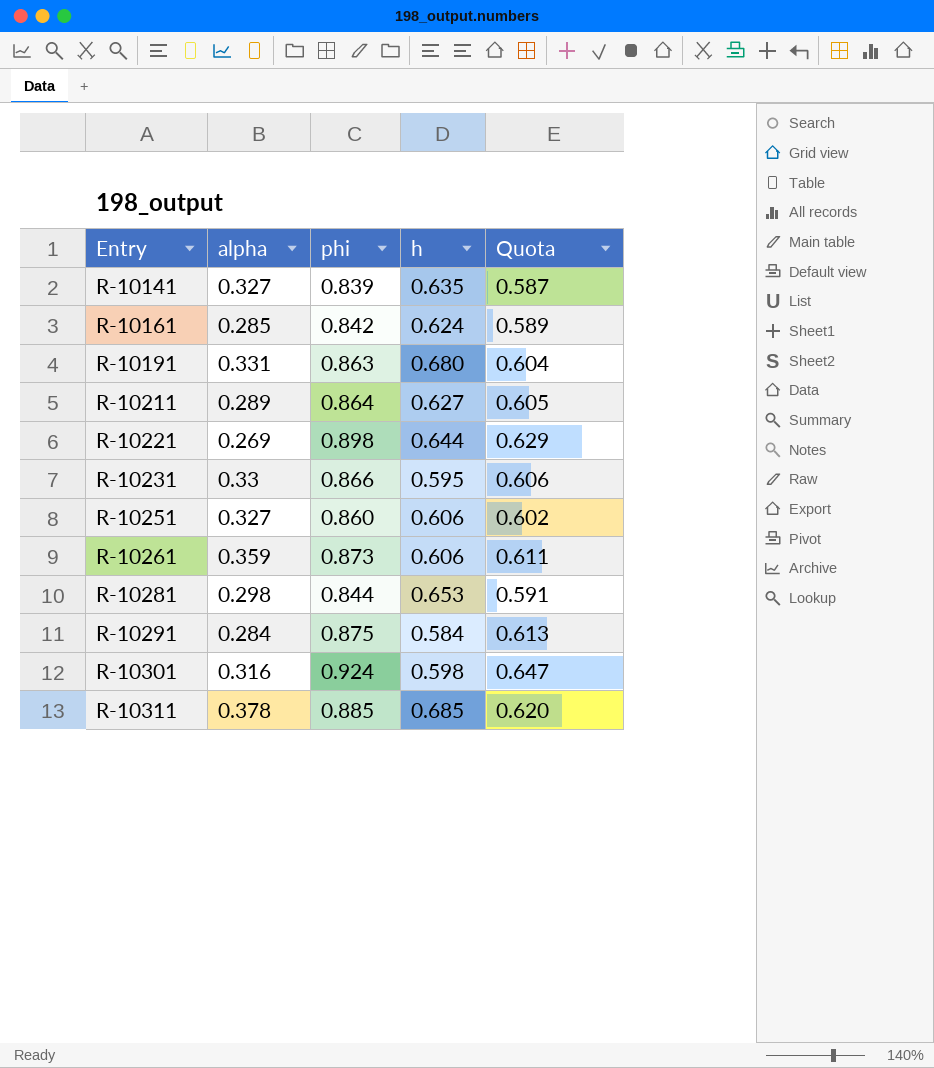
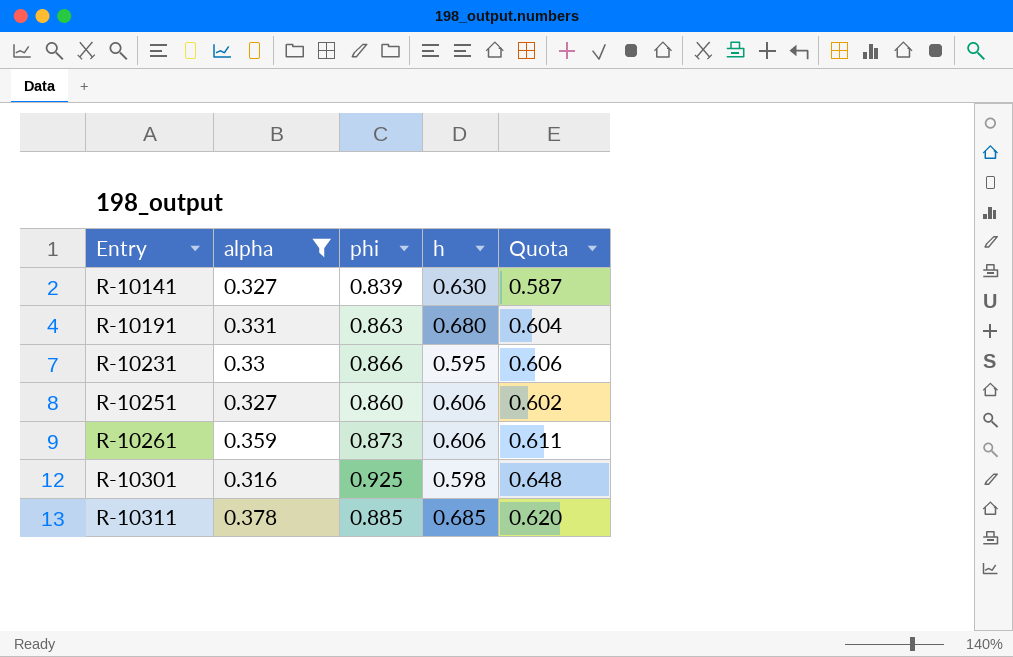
filter: none -> alpha >= 0.316
R-10141 | h: 0.635 -> 0.630
R-10301 | phi: 0.924 -> 0.925
R-10301 | Quota: 0.647 -> 0.648

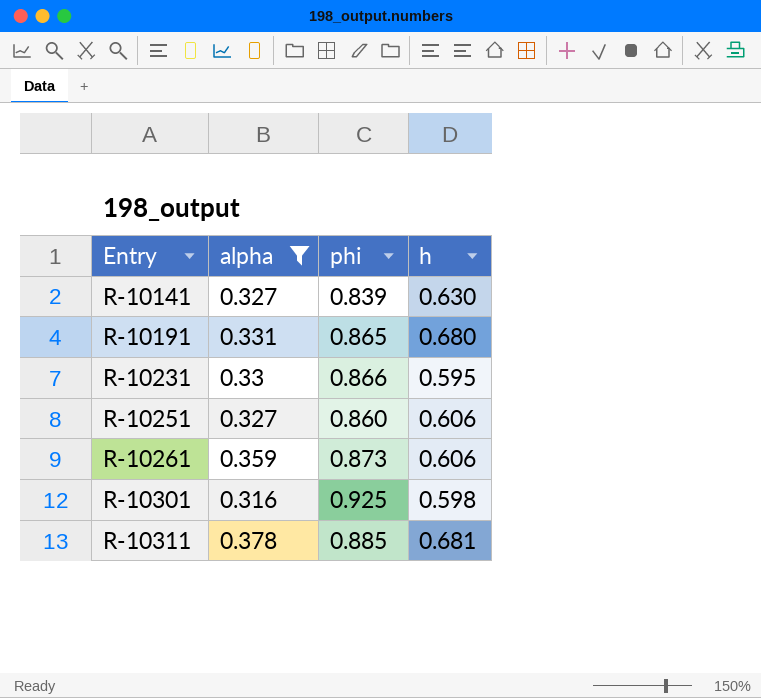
column Quota | formula: [phi] * 0.7 -> none
R-10191 | phi: 0.863 -> 0.865
R-10311 | h: 0.685 -> 0.681

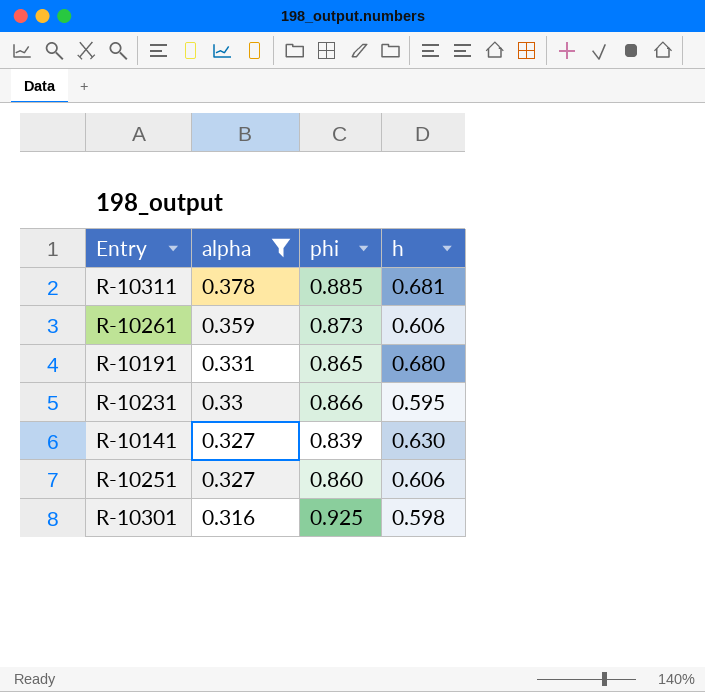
row order: Entry ascending -> alpha descending

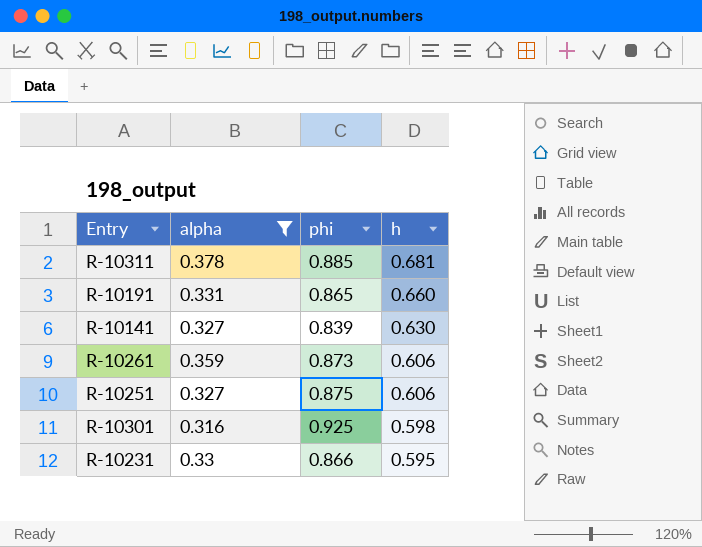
row order: alpha descending -> h descending
R-10191 | h: 0.680 -> 0.660
R-10251 | phi: 0.860 -> 0.875

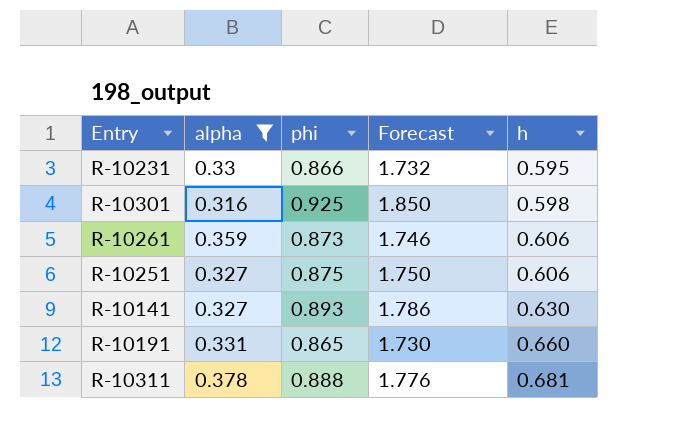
row order: h descending -> h ascending
column Forecast | formula: none -> [phi] * 2
R-10141 | phi: 0.839 -> 0.893
R-10311 | phi: 0.885 -> 0.888

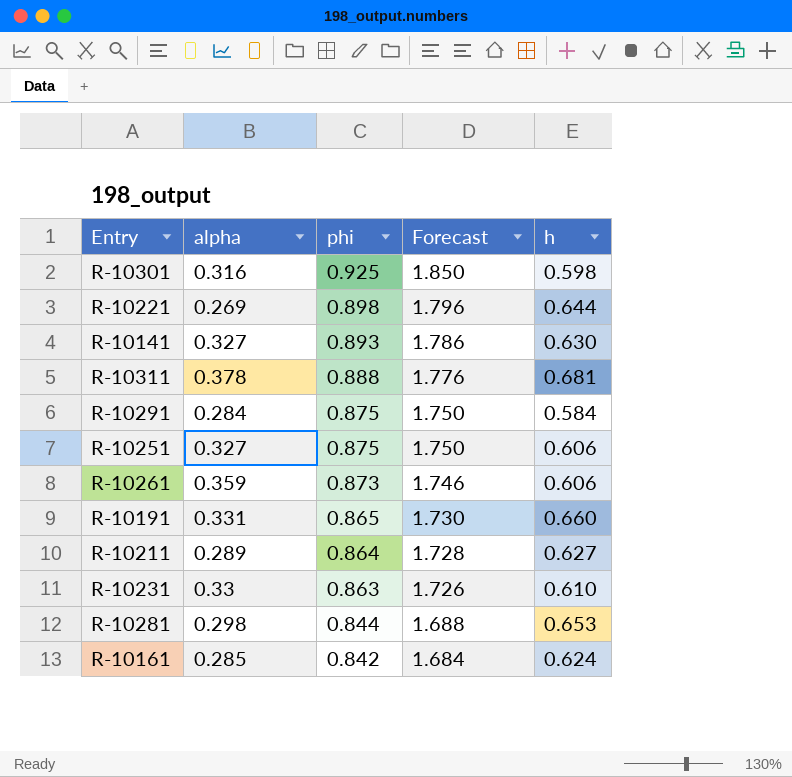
filter: alpha >= 0.316 -> none
row order: h ascending -> phi descending
R-10231 | phi: 0.866 -> 0.863
R-10231 | Forecast: 1.732 -> 1.726
R-10231 | h: 0.595 -> 0.610

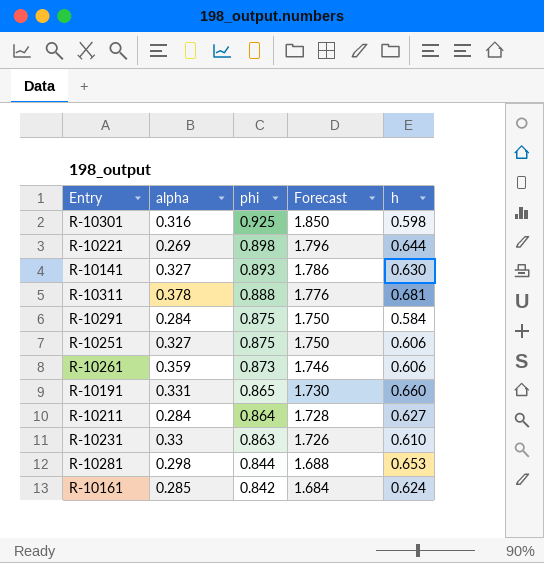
R-10211 | alpha: 0.289 -> 0.284

